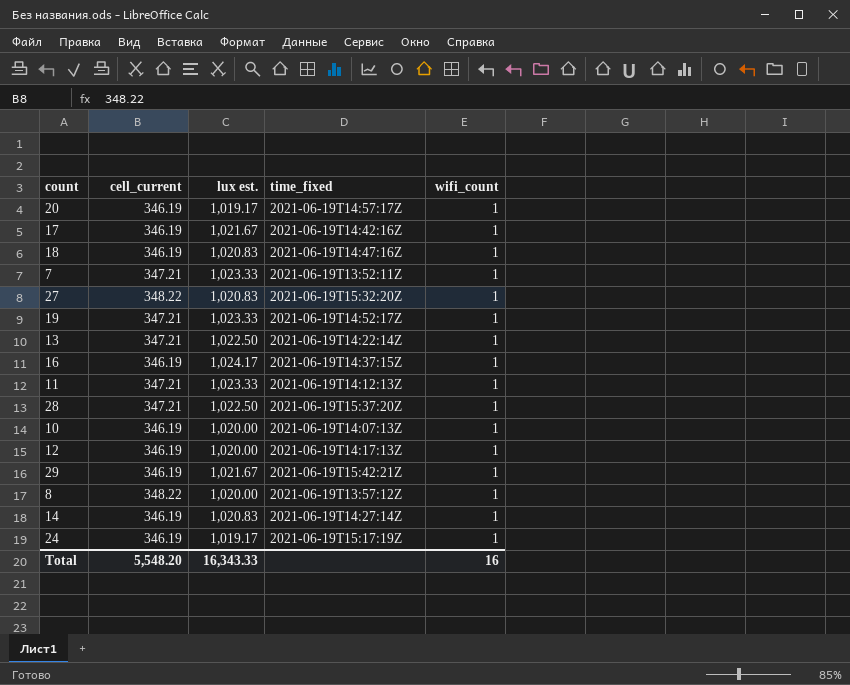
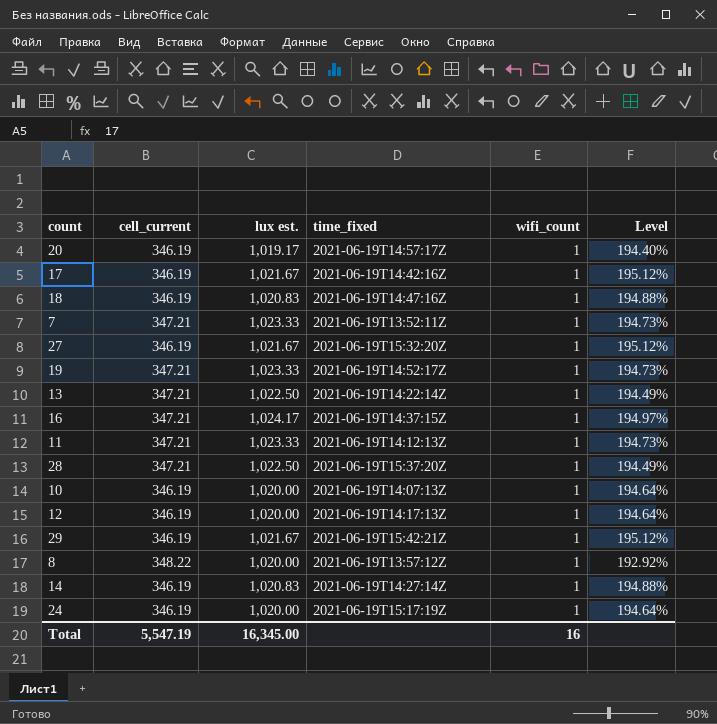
column Level | formula: none -> ([lux est.] - [cell_current]) / [cell_current]
27 | cell_current: 348.22 -> 346.19
27 | lux est.: 1,020.83 -> 1,021.67
16 | cell_current: 346.19 -> 347.21
24 | lux est.: 1,019.17 -> 1,020.00
Total | cell_current: 5,548.20 -> 5,547.19
Total | lux est.: 16,343.33 -> 16,345.00

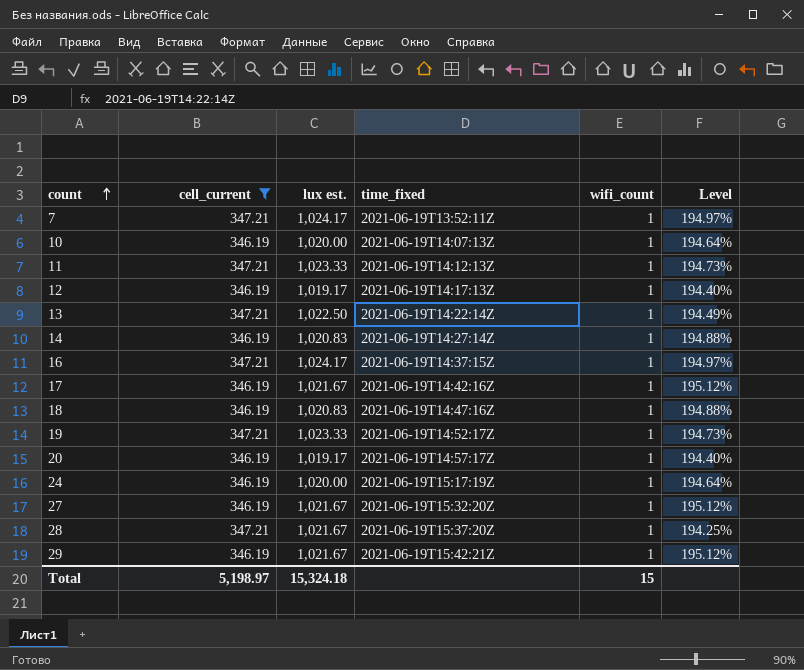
filter: none -> cell_current != 348.22
row order: none -> count ascending
7 | lux est.: 1,023.33 -> 1,024.17
7 | Level: 194.73% -> 194.97%
12 | lux est.: 1,020.00 -> 1,019.17
12 | Level: 194.64% -> 194.40%
28 | lux est.: 1,022.50 -> 1,021.67
28 | Level: 194.49% -> 194.25%
Total | cell_current: 5,547.19 -> 5,198.97
Total | lux est.: 16,345.00 -> 15,324.18
Total | wifi_count: 16 -> 15

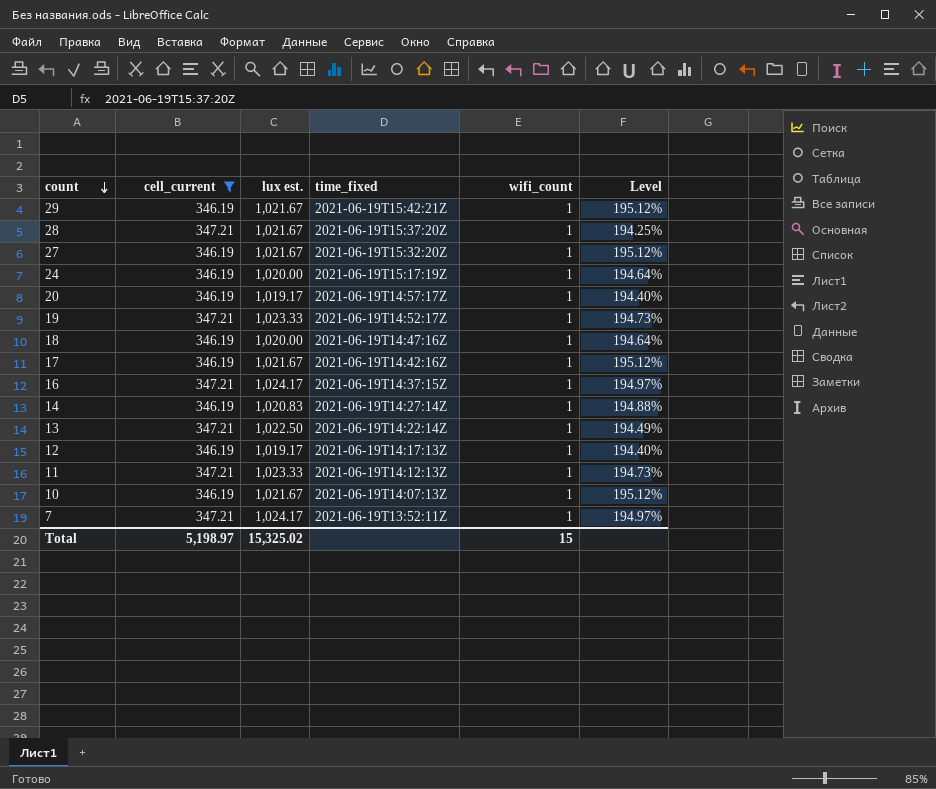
row order: count ascending -> count descending
18 | lux est.: 1,020.83 -> 1,020.00
18 | Level: 194.88% -> 194.64%
10 | lux est.: 1,020.00 -> 1,021.67
10 | Level: 194.64% -> 195.12%
Total | lux est.: 15,324.18 -> 15,325.02

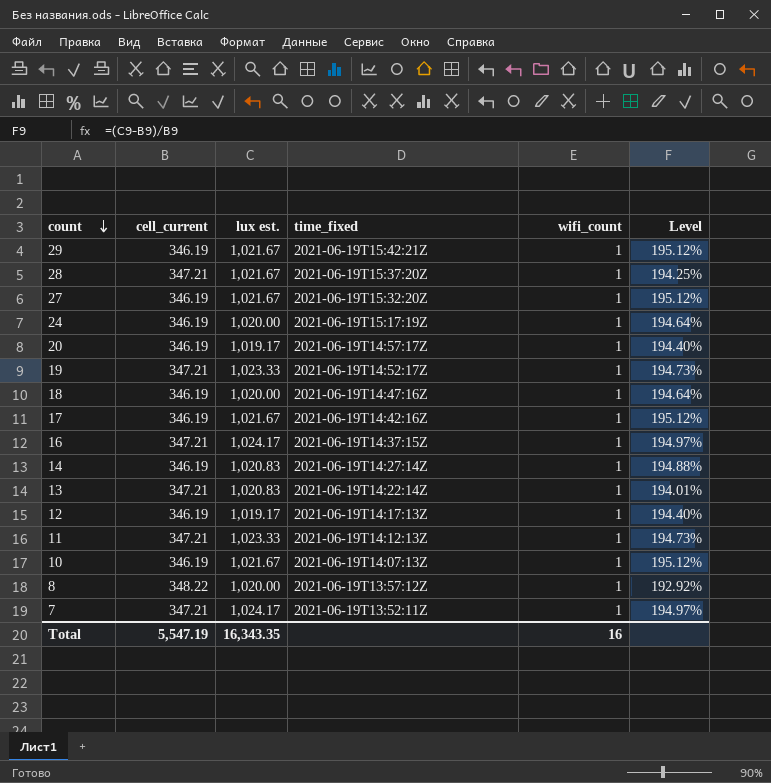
filter: cell_current != 348.22 -> none
13 | lux est.: 1,022.50 -> 1,020.83
13 | Level: 194.49% -> 194.01%
Total | cell_current: 5,198.97 -> 5,547.19
Total | lux est.: 15,325.02 -> 16,343.35
Total | wifi_count: 15 -> 16

